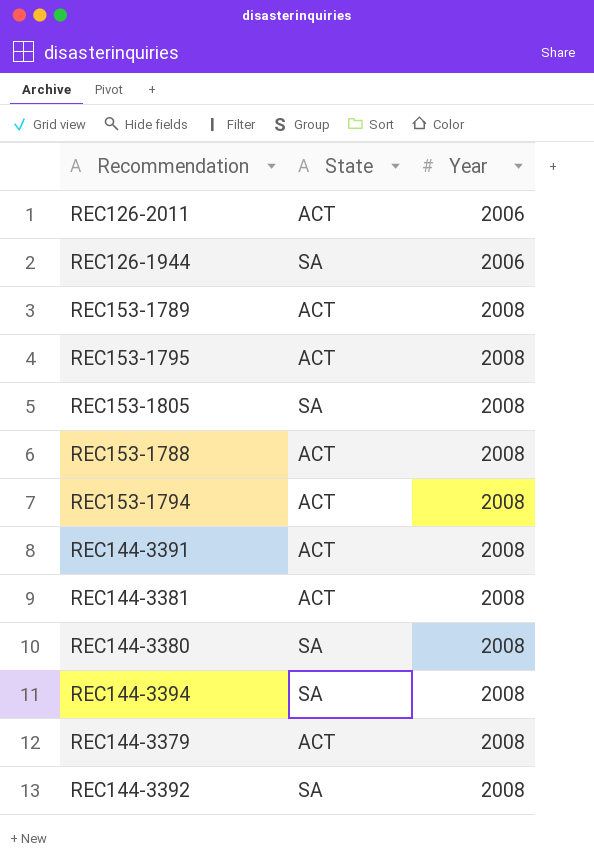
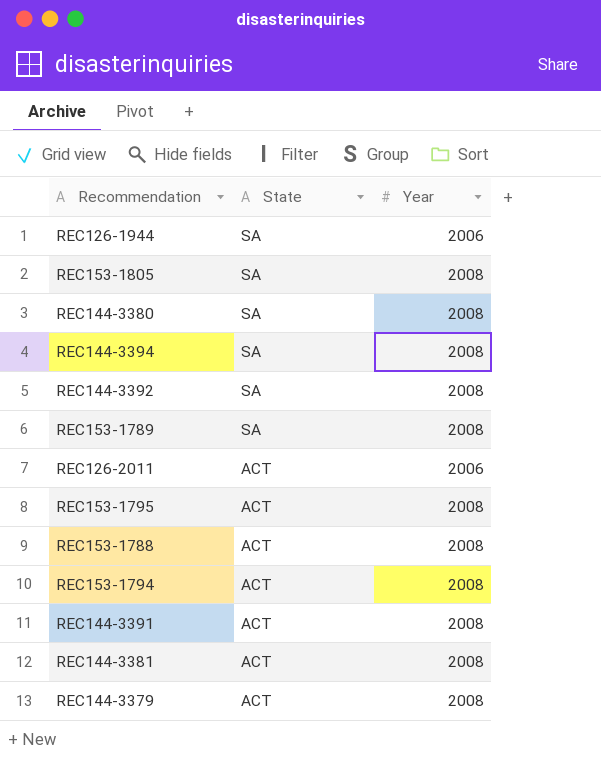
row order: Year ascending -> State descending
REC153-1789 | State: ACT -> SA

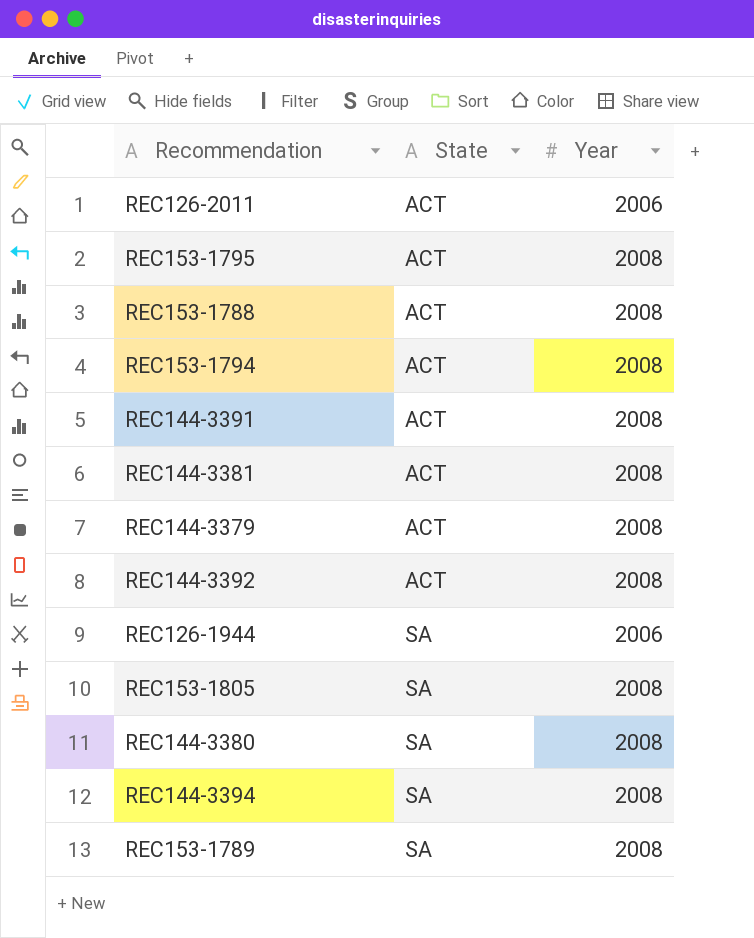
row order: State descending -> State ascending
REC144-3392 | State: SA -> ACT

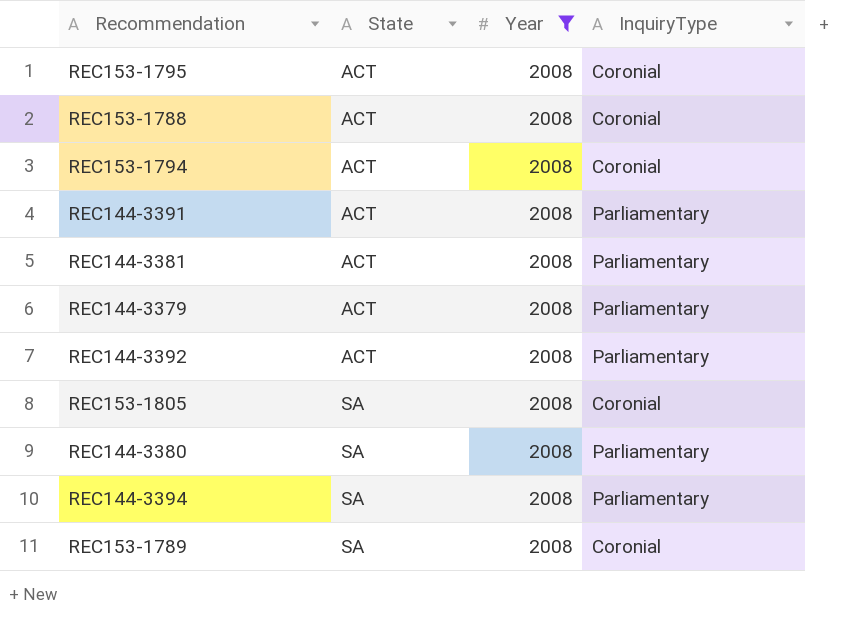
filter: none -> Year = 2008
column InquiryType | position: none -> 4

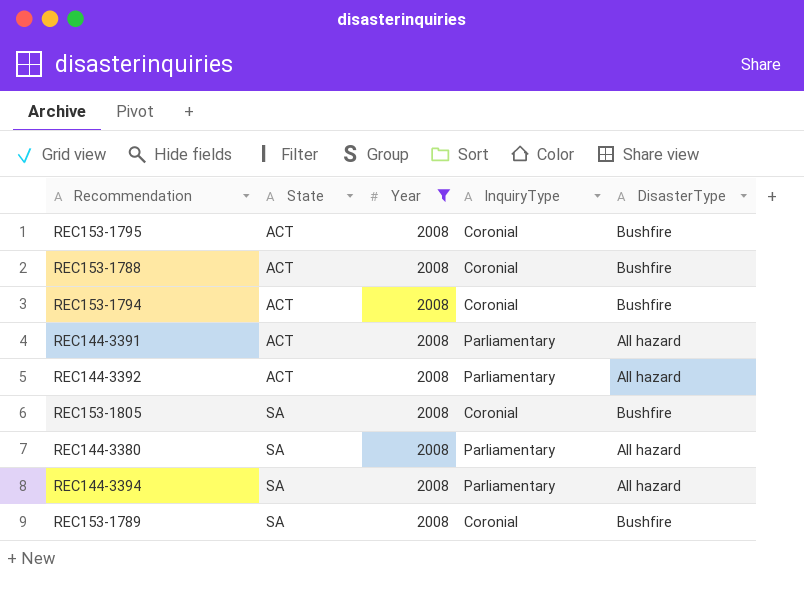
column DisasterType | position: none -> 5
row REC144-3381: ACT | 2008 | Parliamentary -> none
row REC144-3379: ACT | 2008 | Parliamentary -> none

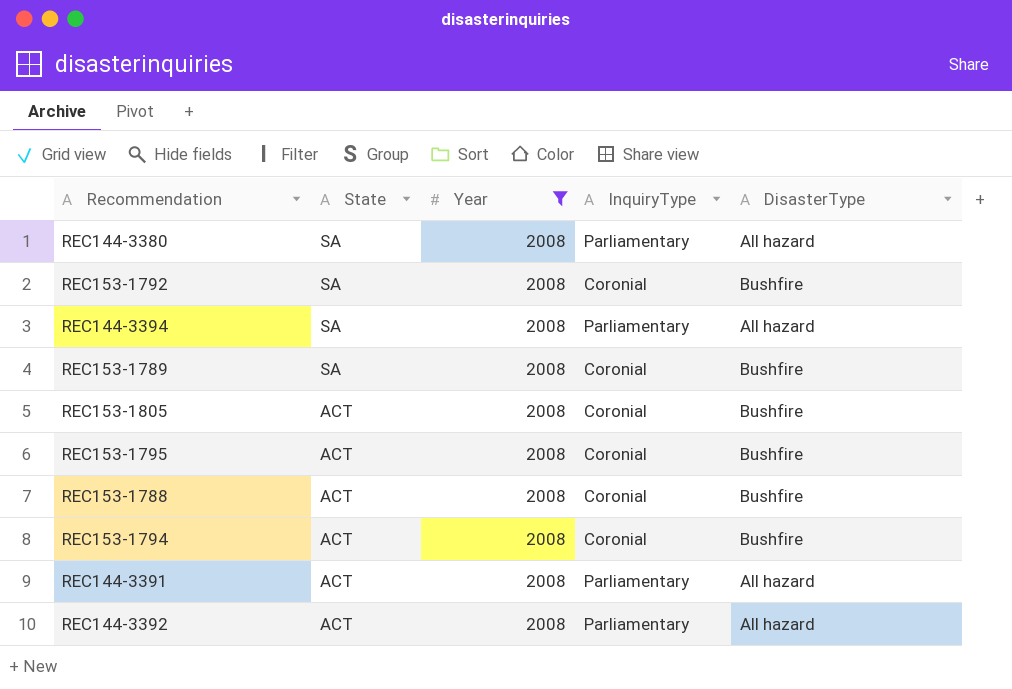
row order: State ascending -> State descending
row REC153-1792: none -> SA | 2008 | Coronial | Bushfire
REC153-1805 | State: SA -> ACT

